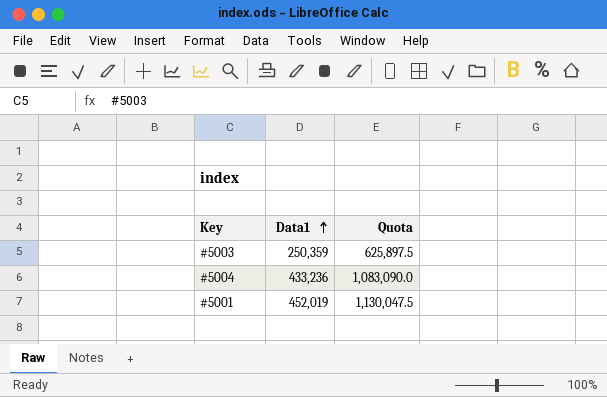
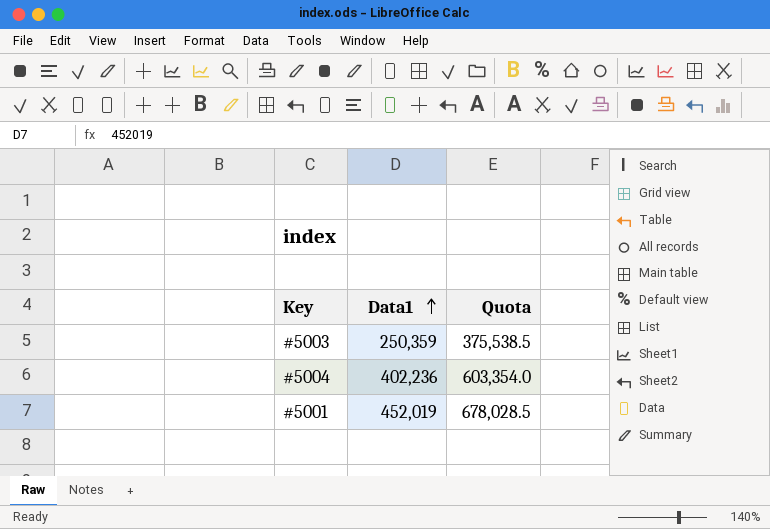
column Quota | formula: [Data1] * 2.5 -> [Data1] * 1.5
#5004 | Data1: 433,236 -> 402,236

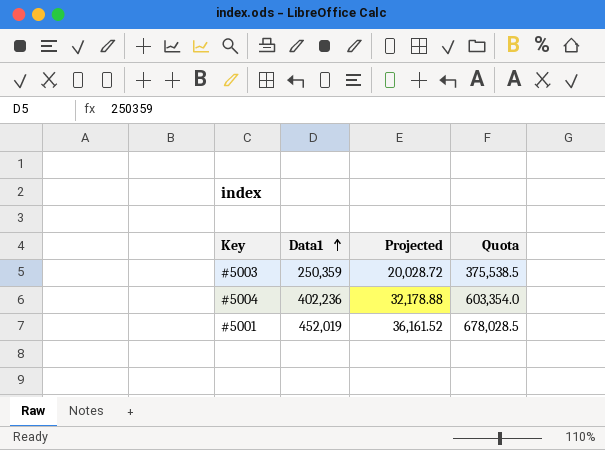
column Projected | formula: none -> [Data1] * 0.08

